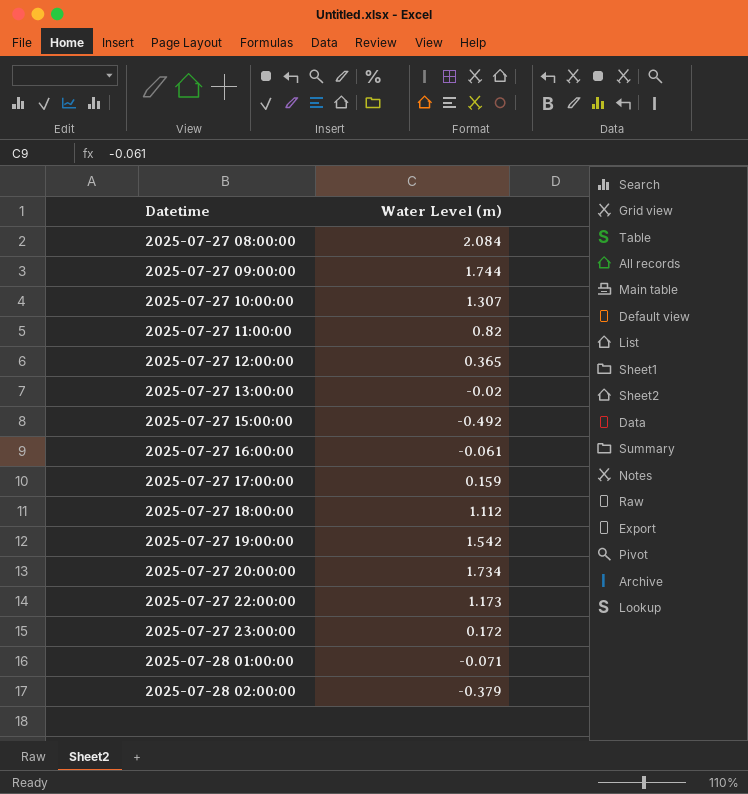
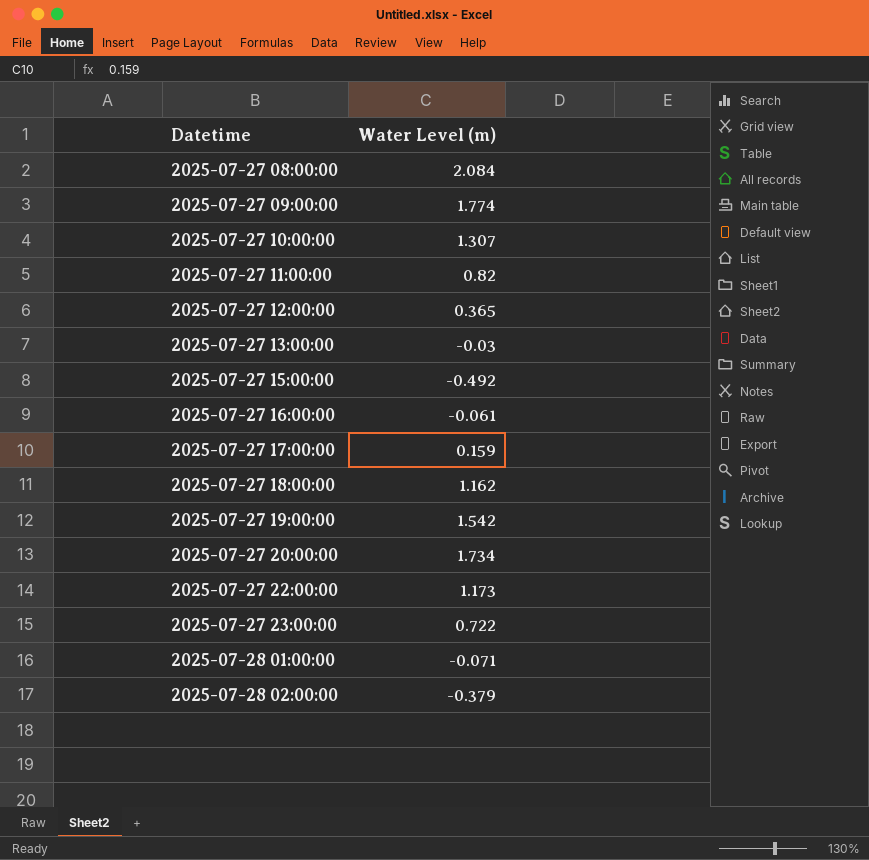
2025-07-27 09:00:00 | Water Level (m): 1.744 -> 1.774
2025-07-27 13:00:00 | Water Level (m): -0.02 -> -0.03
2025-07-27 18:00:00 | Water Level (m): 1.112 -> 1.162
2025-07-27 23:00:00 | Water Level (m): 0.172 -> 0.722

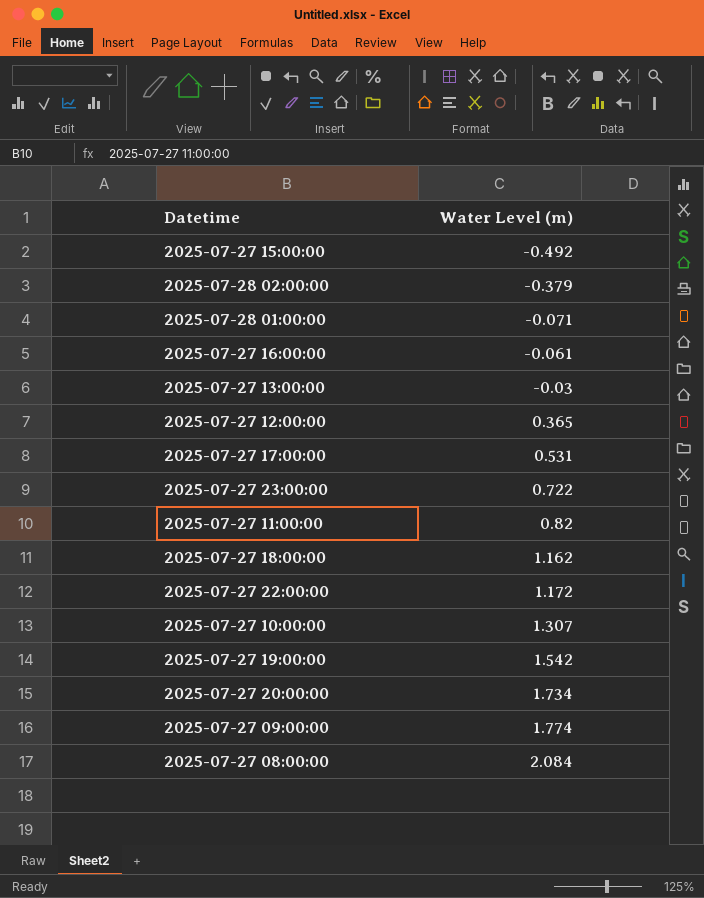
row order: Datetime ascending -> Water Level (m) ascending
2025-07-27 17:00:00 | Water Level (m): 0.159 -> 0.531
2025-07-27 22:00:00 | Water Level (m): 1.173 -> 1.172

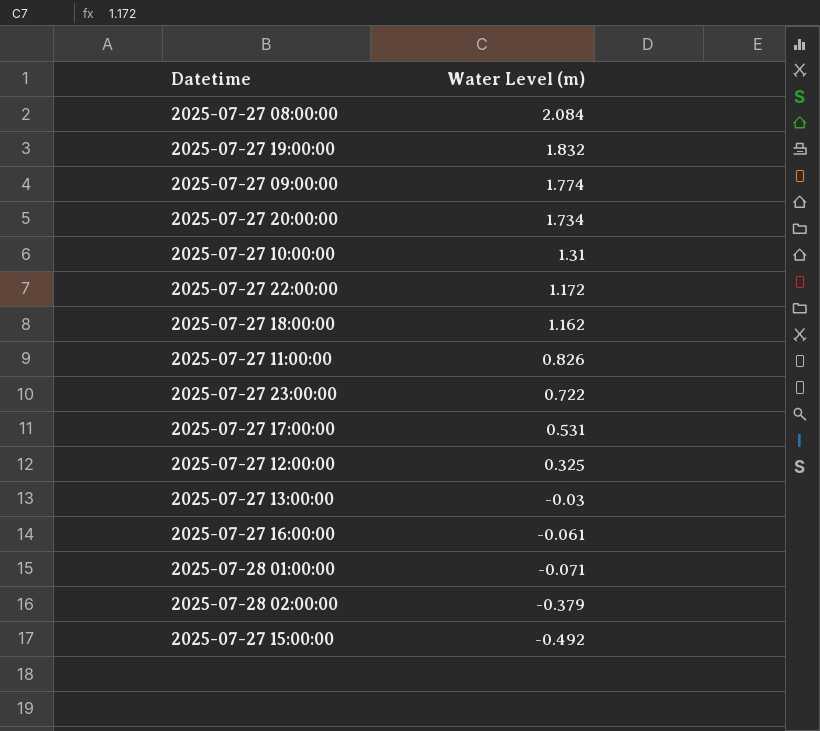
row order: Water Level (m) ascending -> Water Level (m) descending
2025-07-27 19:00:00 | Water Level (m): 1.542 -> 1.832
2025-07-27 10:00:00 | Water Level (m): 1.307 -> 1.31
2025-07-27 11:00:00 | Water Level (m): 0.82 -> 0.826
2025-07-27 12:00:00 | Water Level (m): 0.365 -> 0.325

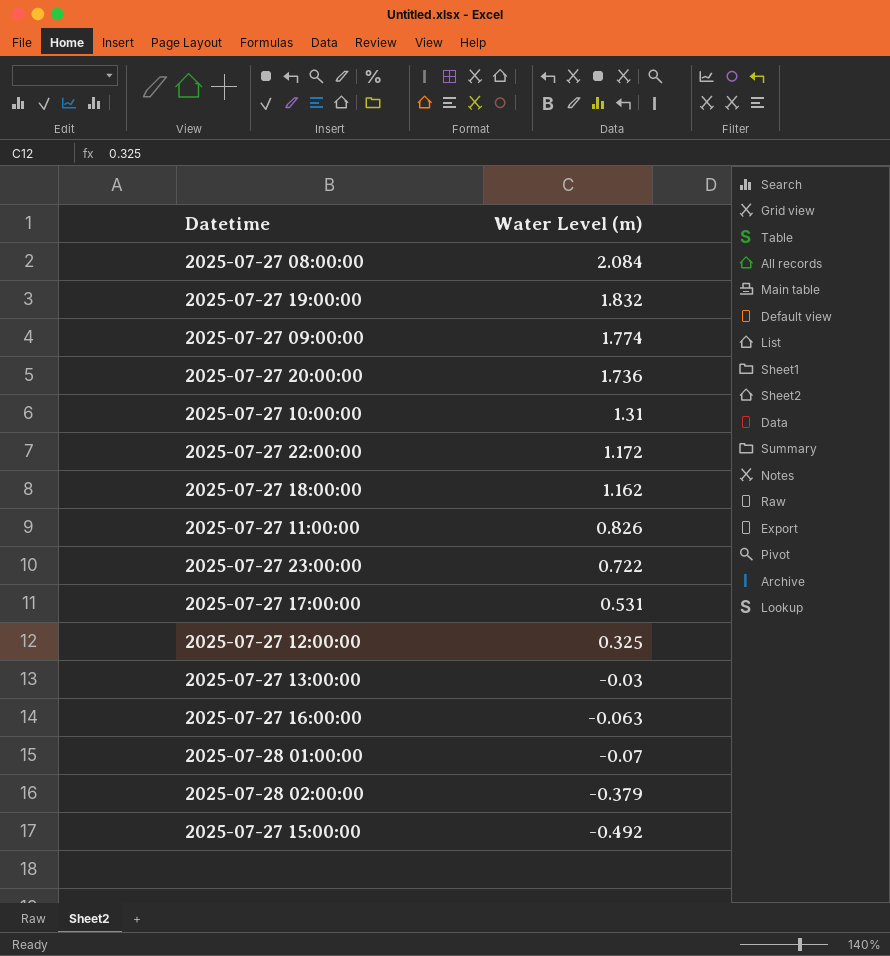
2025-07-27 20:00:00 | Water Level (m): 1.734 -> 1.736
2025-07-27 16:00:00 | Water Level (m): -0.061 -> -0.063
2025-07-28 01:00:00 | Water Level (m): -0.071 -> -0.07

